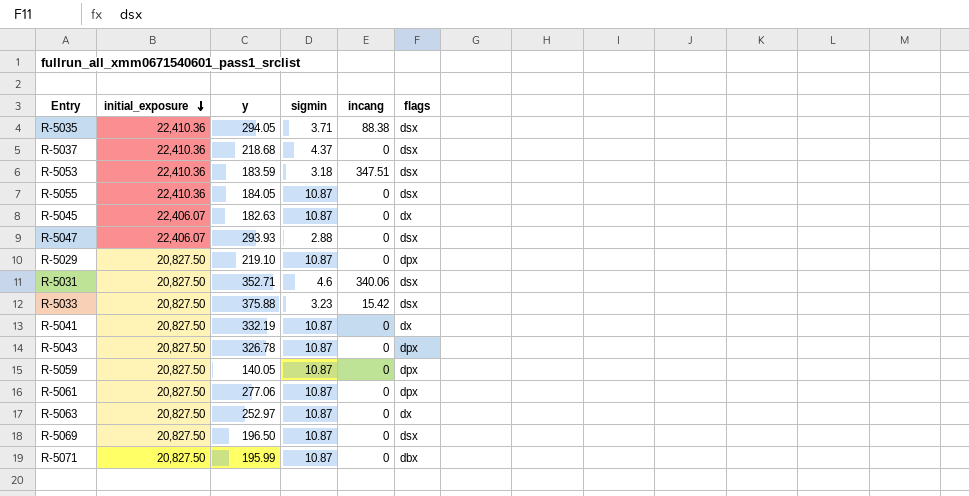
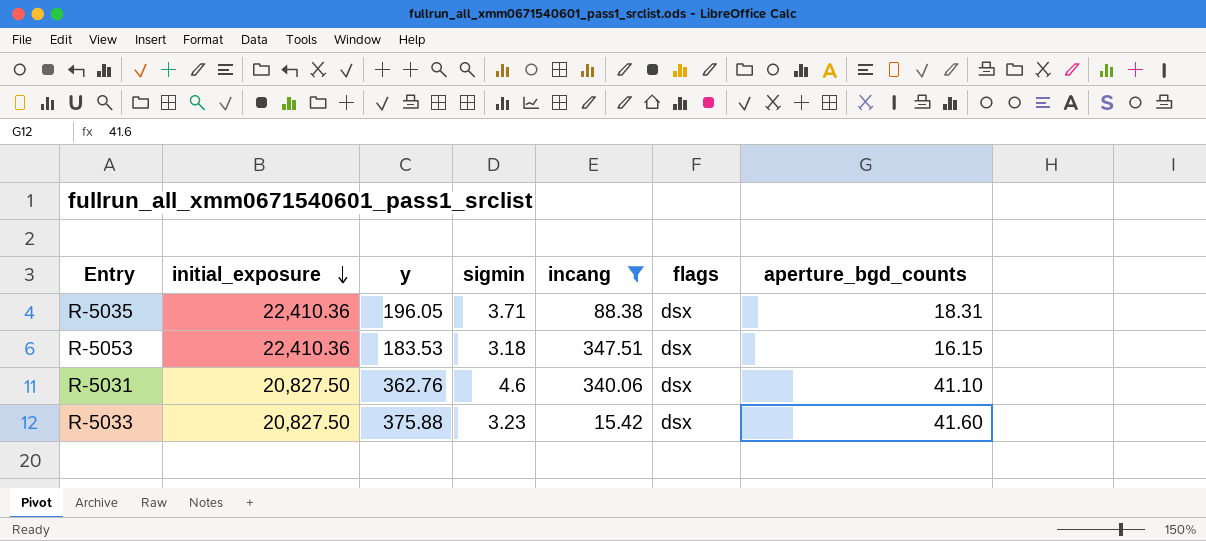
filter: none -> incang != 0
column aperture_bgd_counts | position: none -> 7
R-5035 | y: 294.05 -> 196.05
R-5053 | y: 183.59 -> 183.53
R-5031 | y: 352.71 -> 362.76

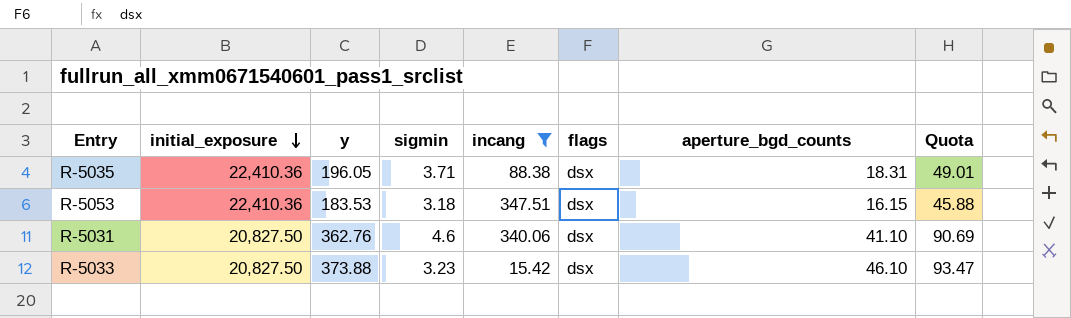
column Quota | formula: none -> [y] * 0.25
R-5033 | y: 375.88 -> 373.88
R-5033 | aperture_bgd_counts: 41.60 -> 46.10

